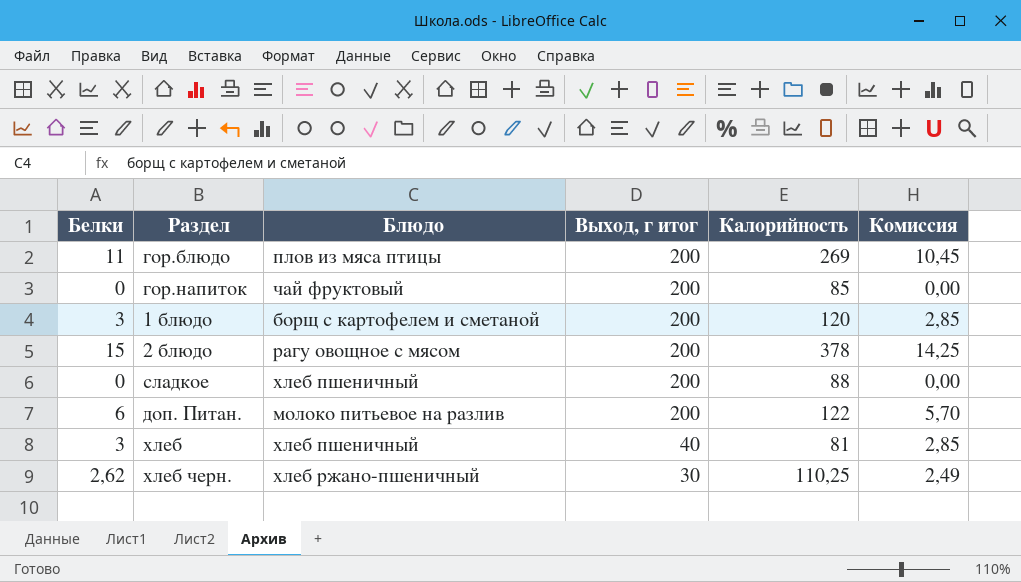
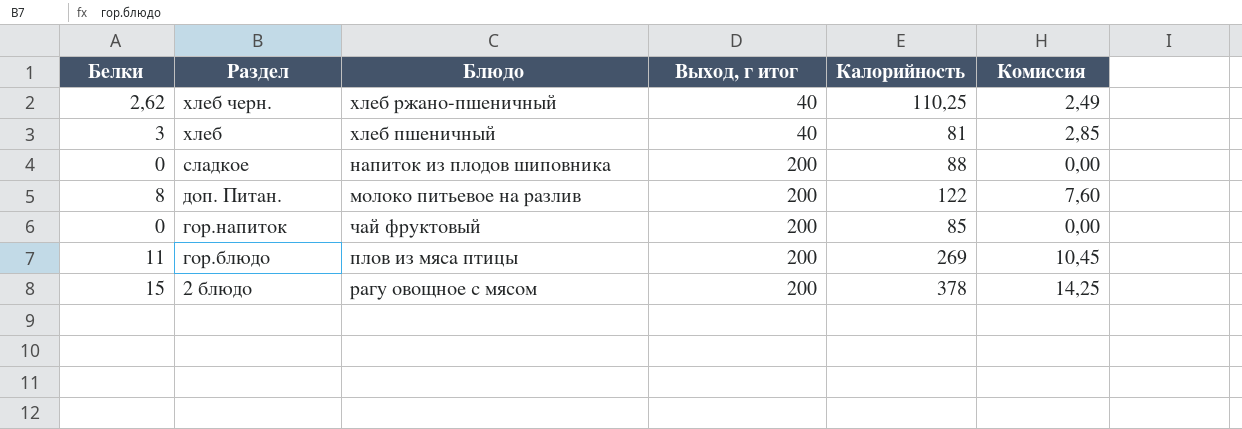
row order: Выход, г итог descending -> Раздел descending
row 1 блюдо: 3 | борщ с картофелем и сметаной | 200 | 120 | 2,85 -> none
хлеб черн. | Выход, г итог: 30 -> 40
сладкое | Блюдо: хлеб пшеничный -> напиток из плодов шиповника
доп. Питан. | Белки: 6 -> 8
доп. Питан. | Комиссия: 5,70 -> 7,60

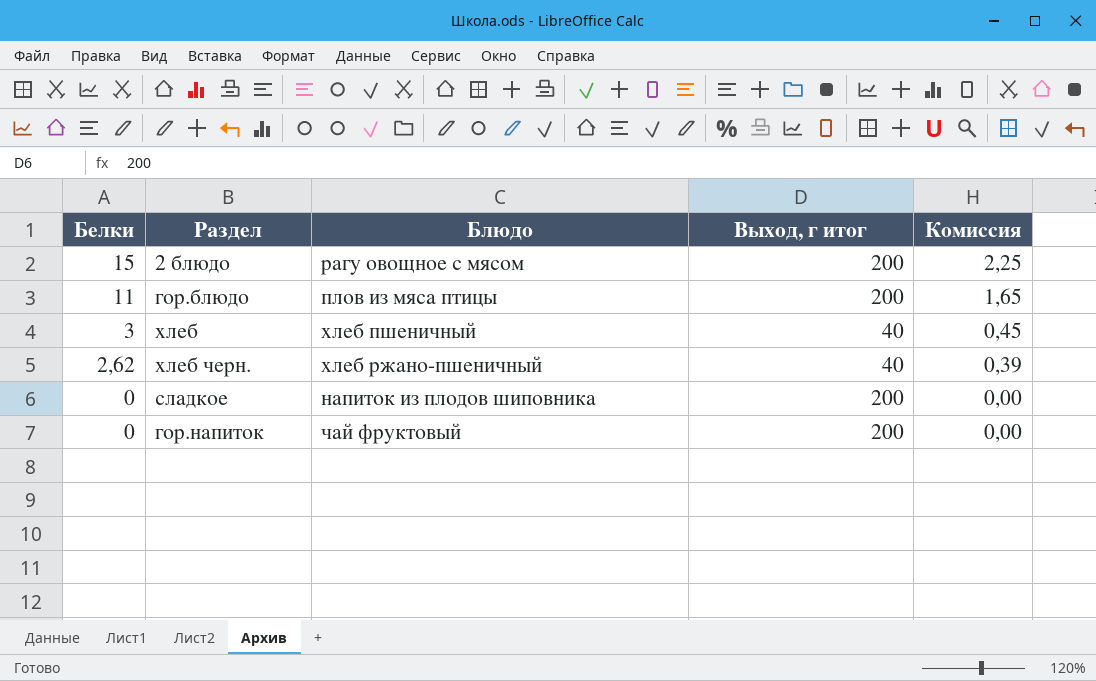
row order: Раздел descending -> Белки descending
column Калорийность | position: 5 -> none
column Комиссия | formula: [Белки] * 0,95 -> [Белки] * 0,15
row доп. Питан.: 8 | молоко питьевое на разлив | 200 | 122 | 7,60 -> none

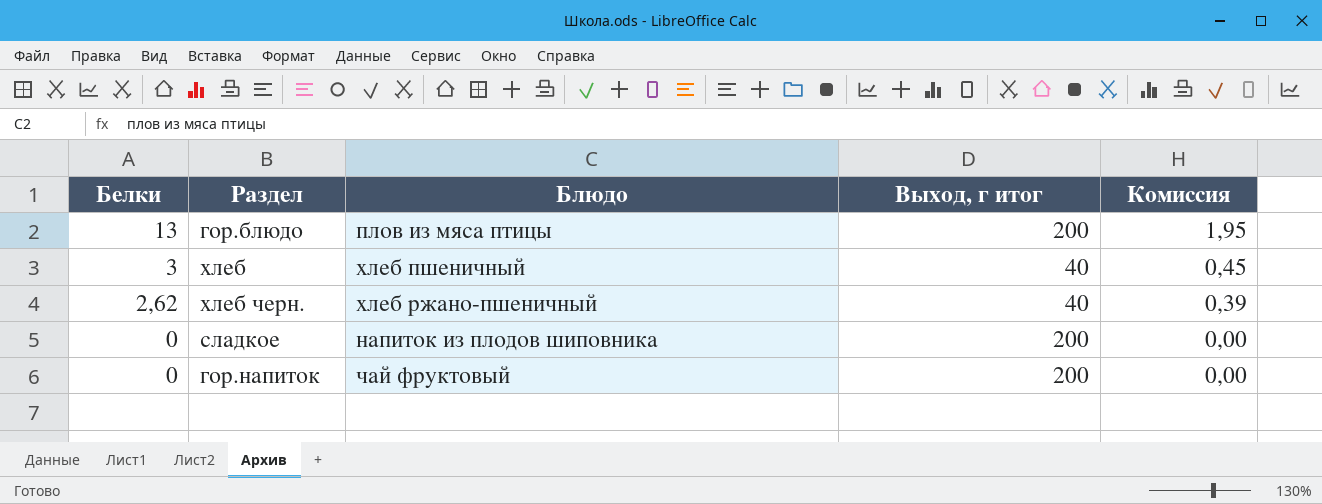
row 2 блюдо: 15 | рагу овощное с мясом | 200 | 2,25 -> none
гор.блюдо | Белки: 11 -> 13
гор.блюдо | Комиссия: 1,65 -> 1,95

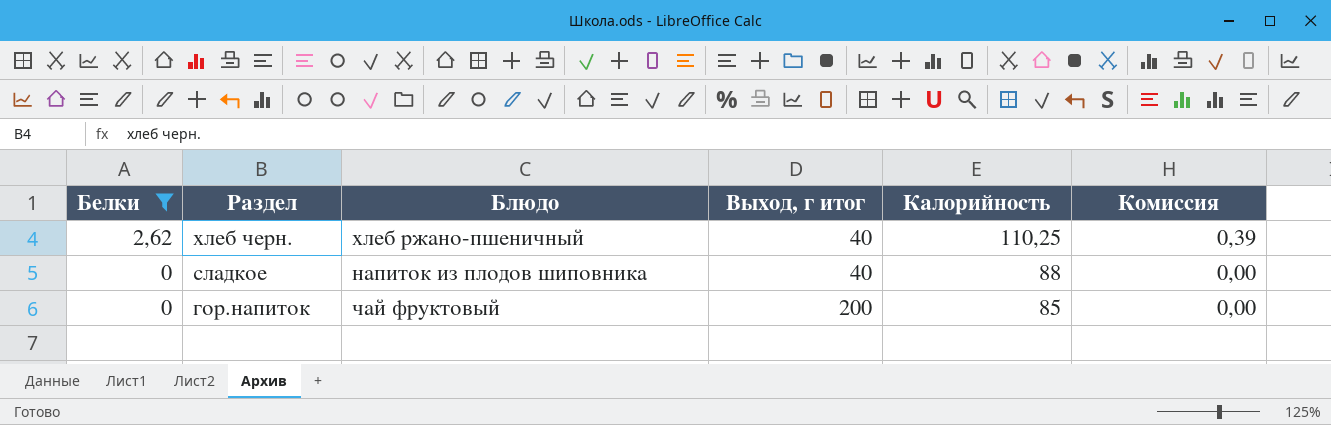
filter: none -> Белки <= 2,62
column Калорийность | position: none -> 5
сладкое | Выход, г итог: 200 -> 40

